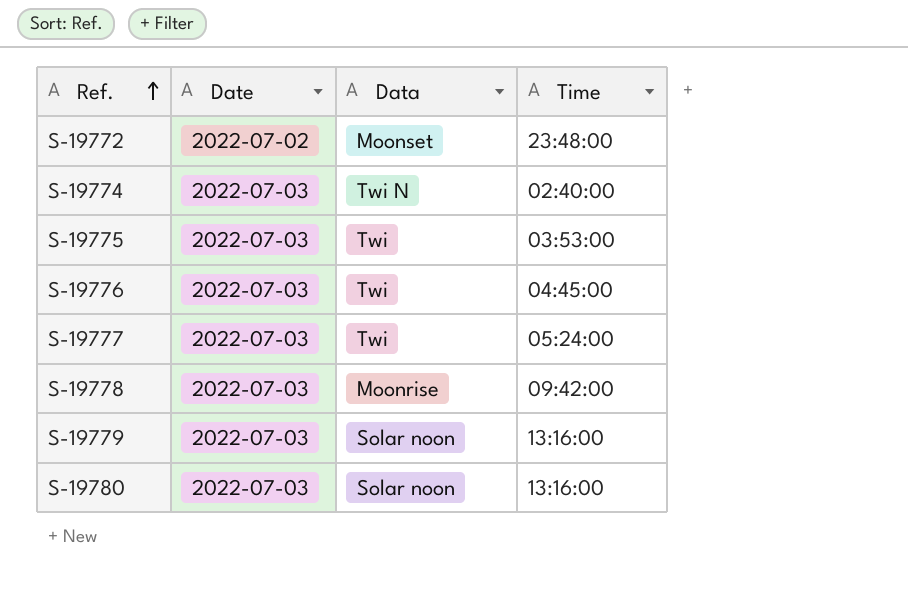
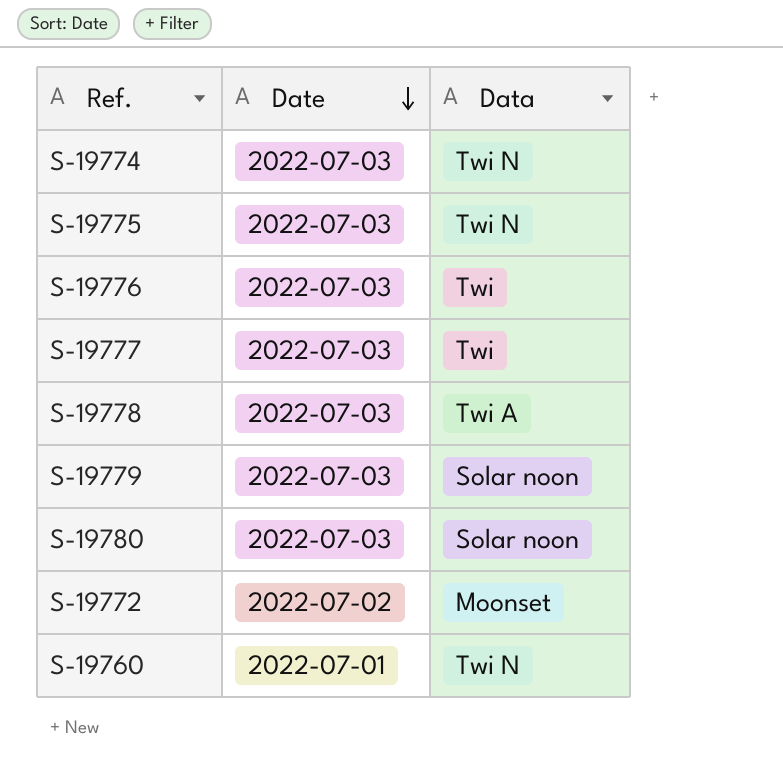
row order: Ref. ascending -> Date descending
column Time | position: 4 -> none
S-19775 | Data: Twi -> Twi N
S-19778 | Data: Moonrise -> Twi A
row S-19760: none -> 2022-07-01 | Twi N

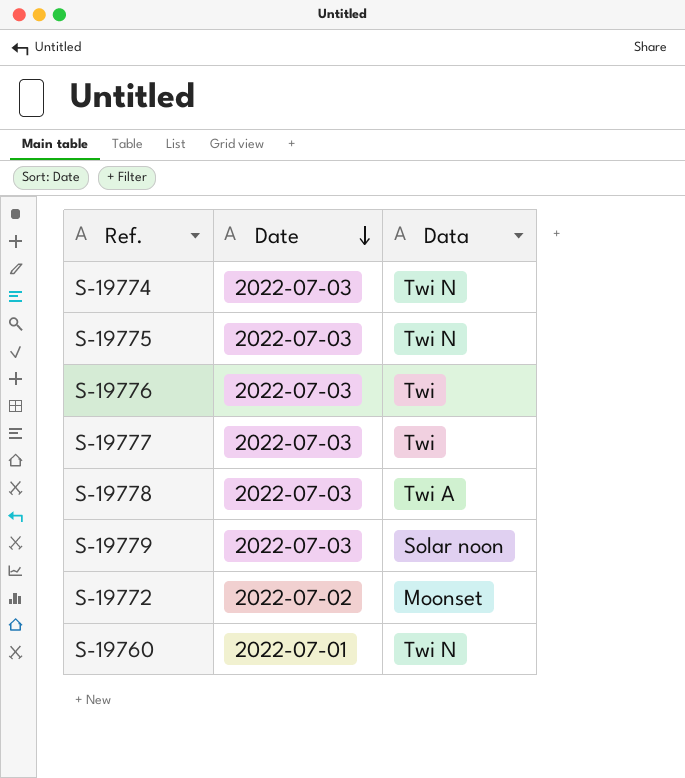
row S-19780: 2022-07-03 | Solar noon -> none

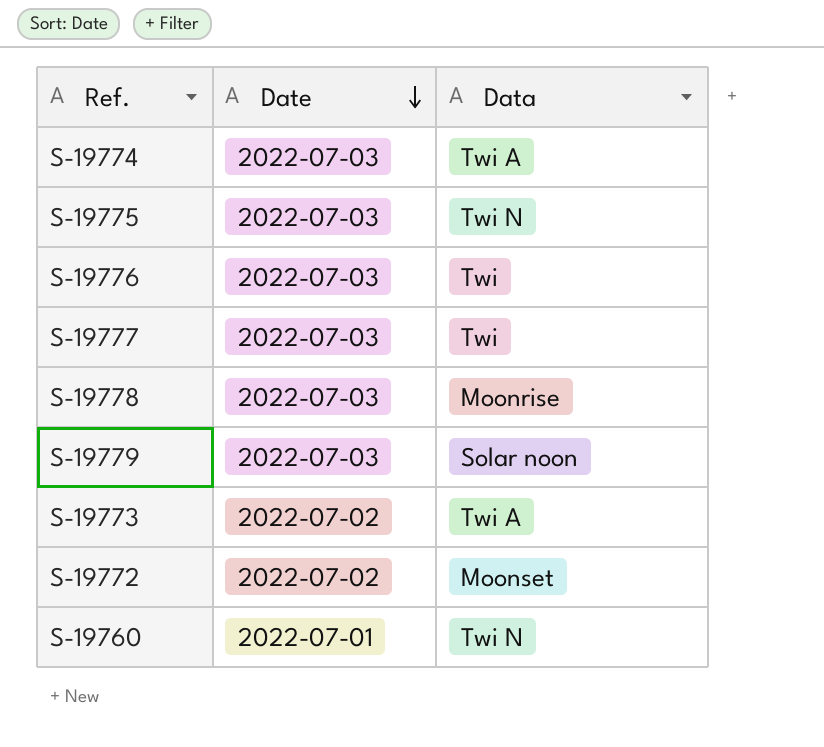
S-19774 | Data: Twi N -> Twi A
S-19778 | Data: Twi A -> Moonrise
row S-19773: none -> 2022-07-02 | Twi A

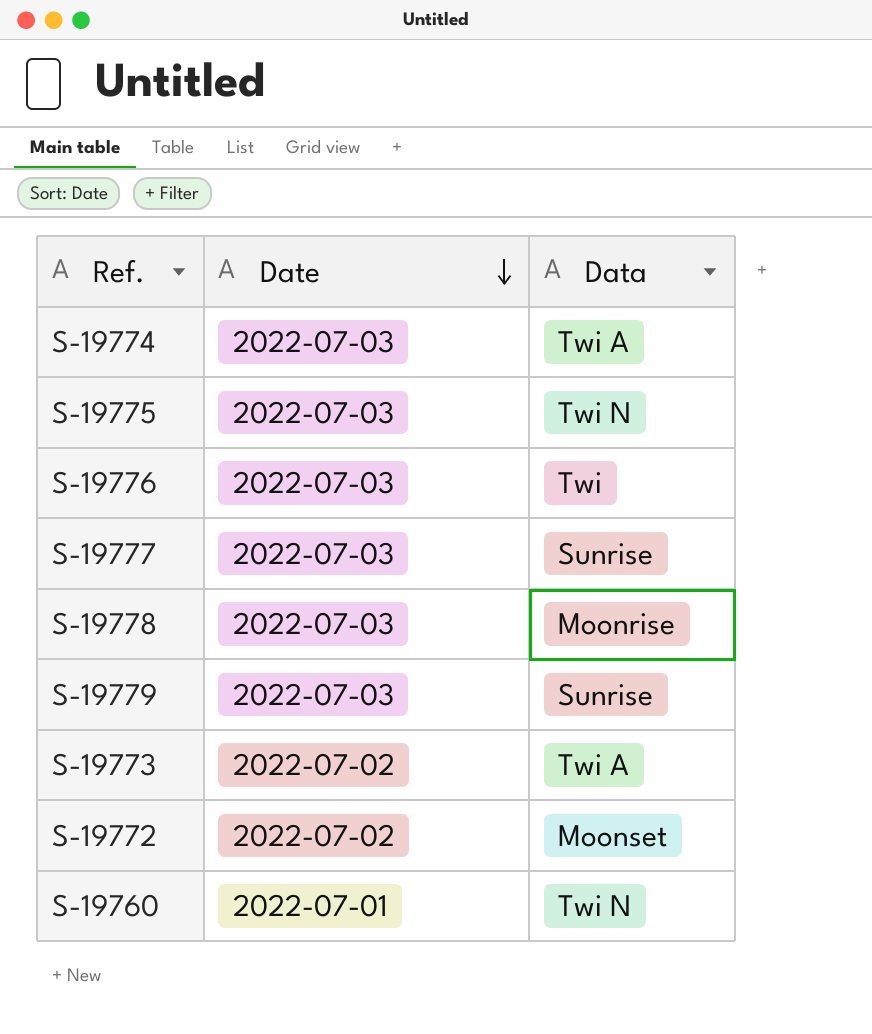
S-19777 | Data: Twi -> Sunrise
S-19779 | Data: Solar noon -> Sunrise

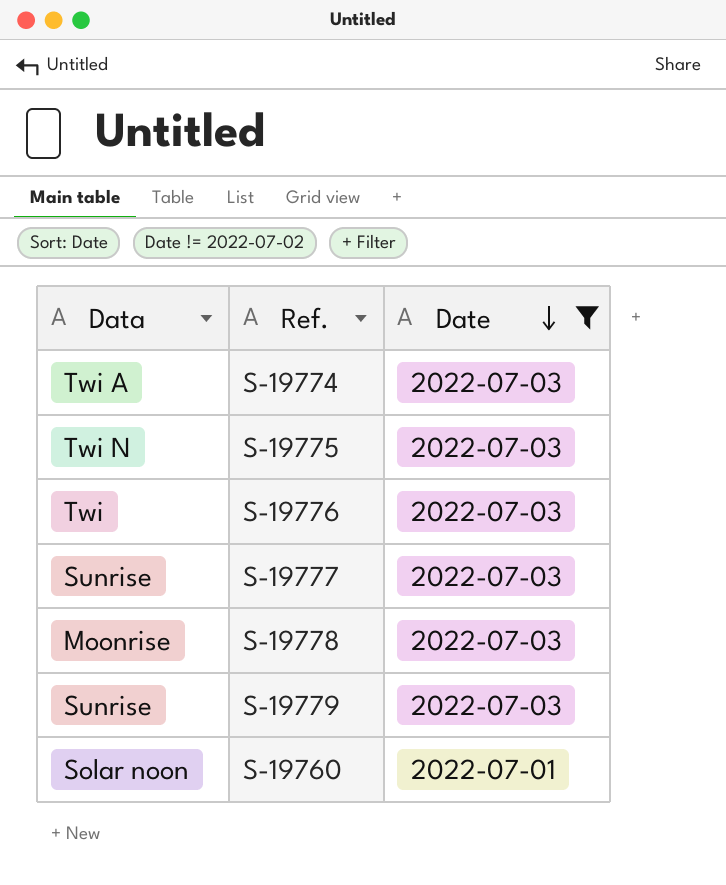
filter: none -> Date != 2022-07-02
column Data | position: 3 -> 1
S-19760 | Data: Twi N -> Solar noon

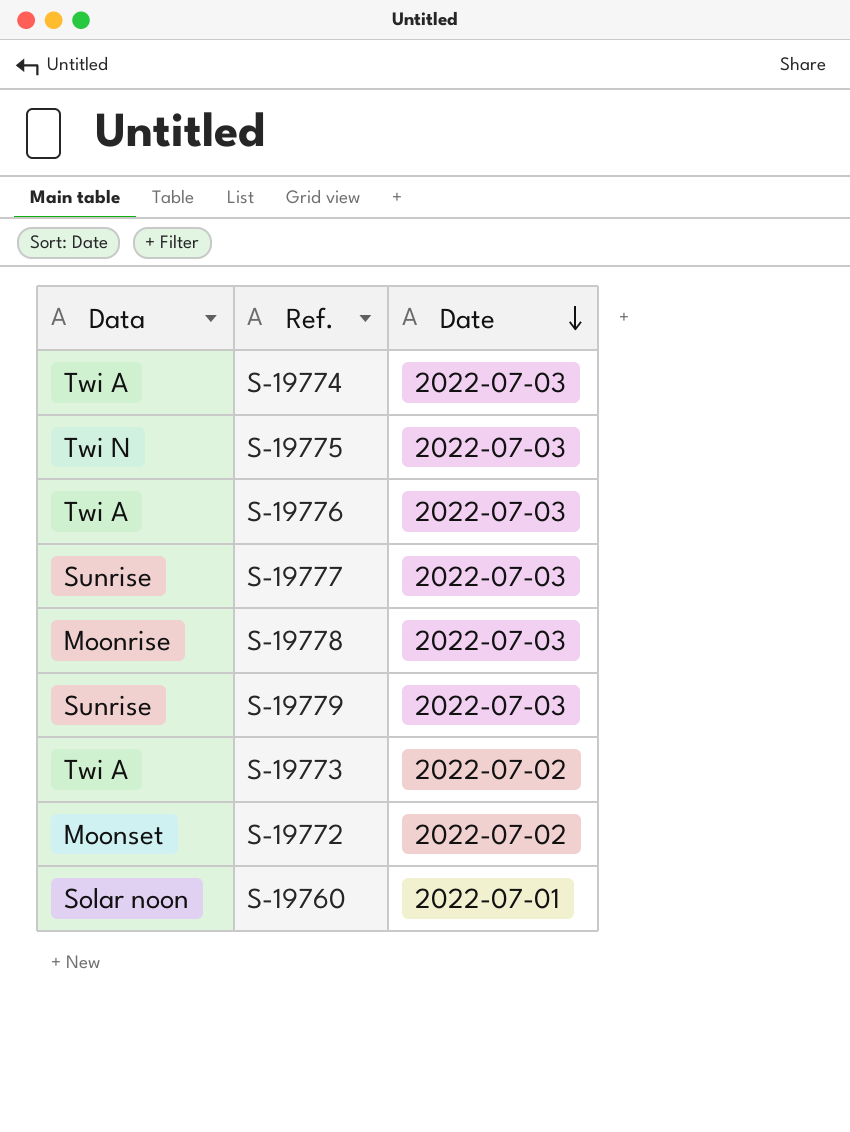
filter: Date != 2022-07-02 -> none
S-19776 | Data: Twi -> Twi A

